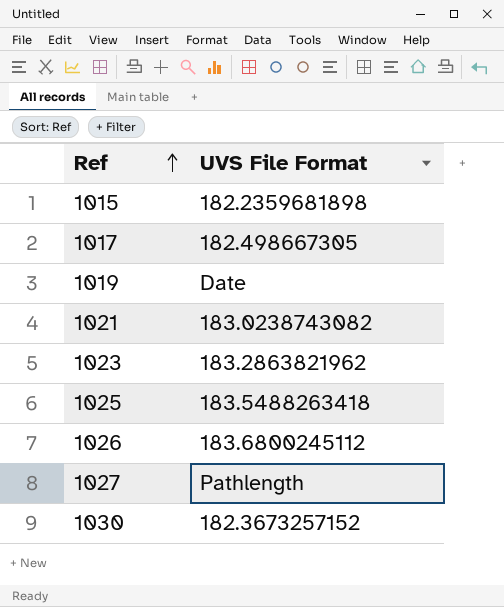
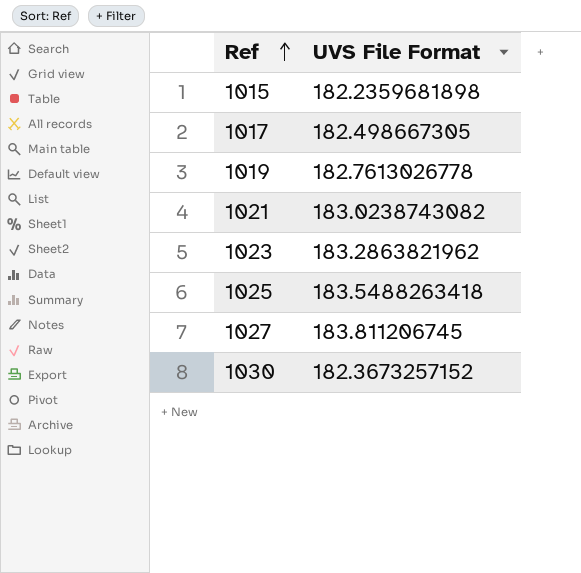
row 1026: 183.6800245112 -> none
1019 | UVS File Format: Date -> 182.7613026778
1027 | UVS File Format: Pathlength -> 183.811206745

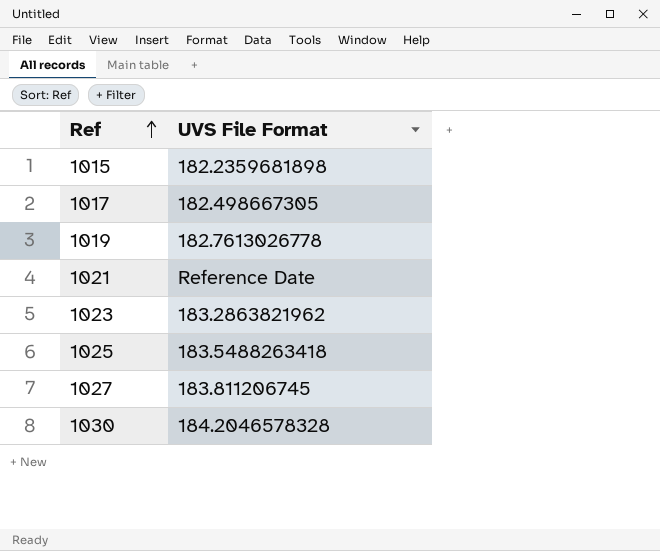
1021 | UVS File Format: 183.0238743082 -> Reference Date
1030 | UVS File Format: 182.3673257152 -> 184.2046578328

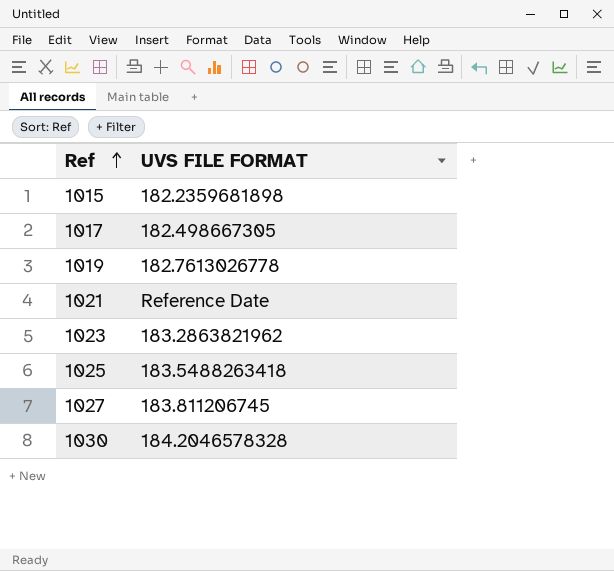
column name: UVS File Format -> UVS FILE FORMAT

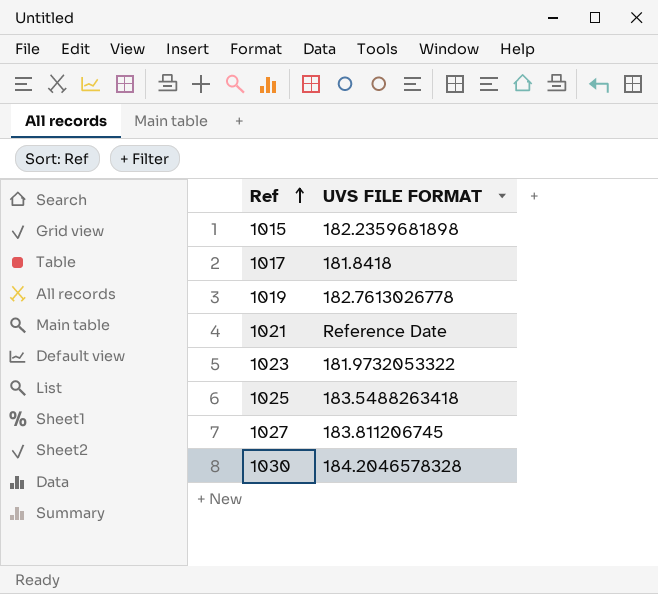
1017 | UVS FILE FORMAT: 182.498667305 -> 181.8418
1023 | UVS FILE FORMAT: 183.2863821962 -> 181.9732053322

